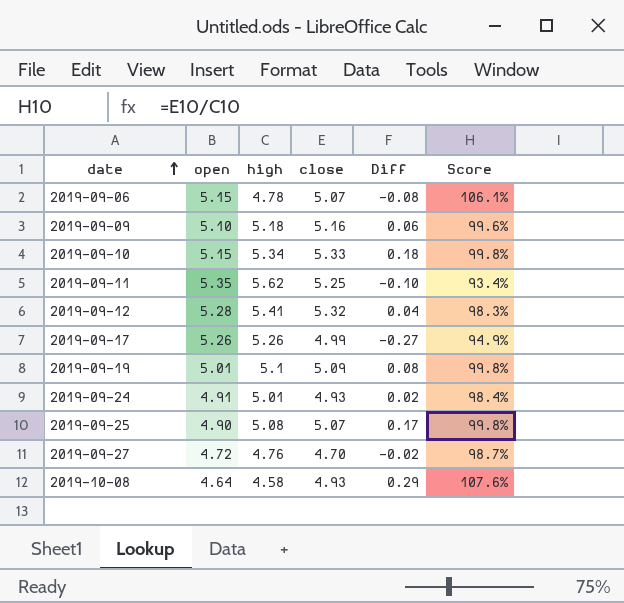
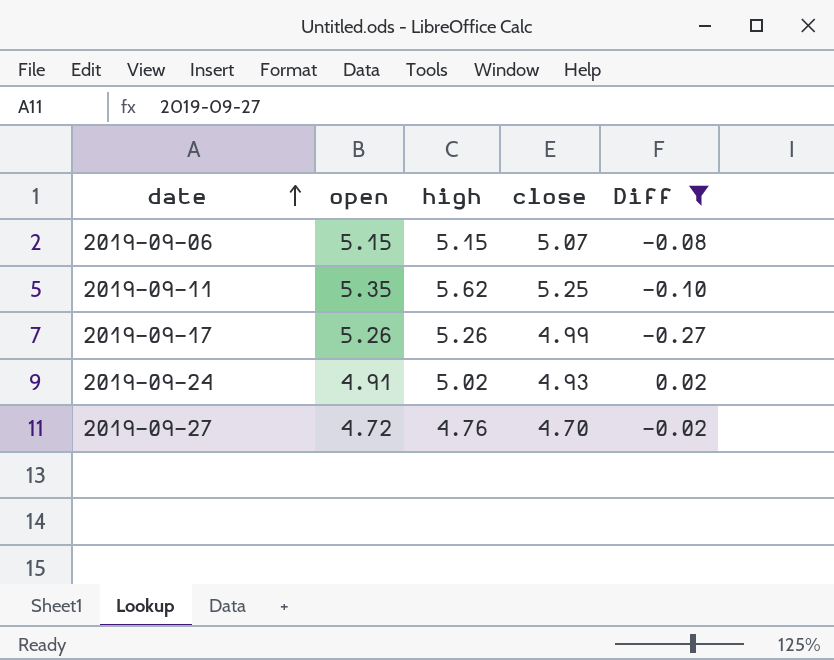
filter: none -> Diff <= 0.02
column Score | formula: [close] / [high] -> none
2019-09-06 | high: 4.78 -> 5.15
2019-09-24 | high: 5.01 -> 5.02

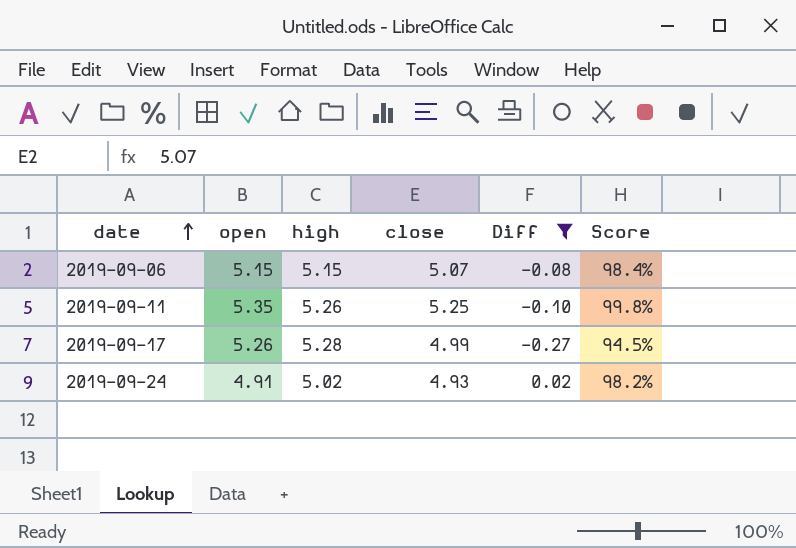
column Score | formula: none -> [close] / [high]
row 2019-09-27: 4.72 | 4.76 | 4.70 | -0.02 -> none
2019-09-11 | high: 5.62 -> 5.26
2019-09-17 | high: 5.26 -> 5.28

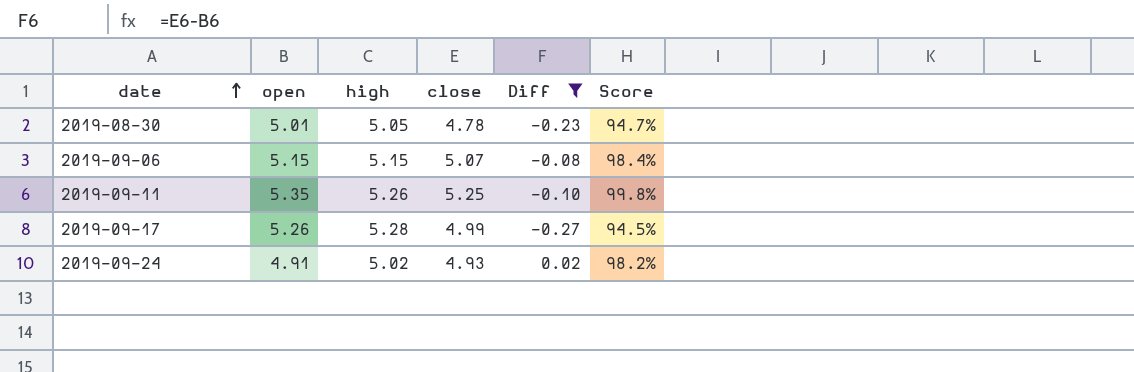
row 2019-08-30: none -> 5.01 | 5.05 | 4.78 | -0.23 | 94.7%

